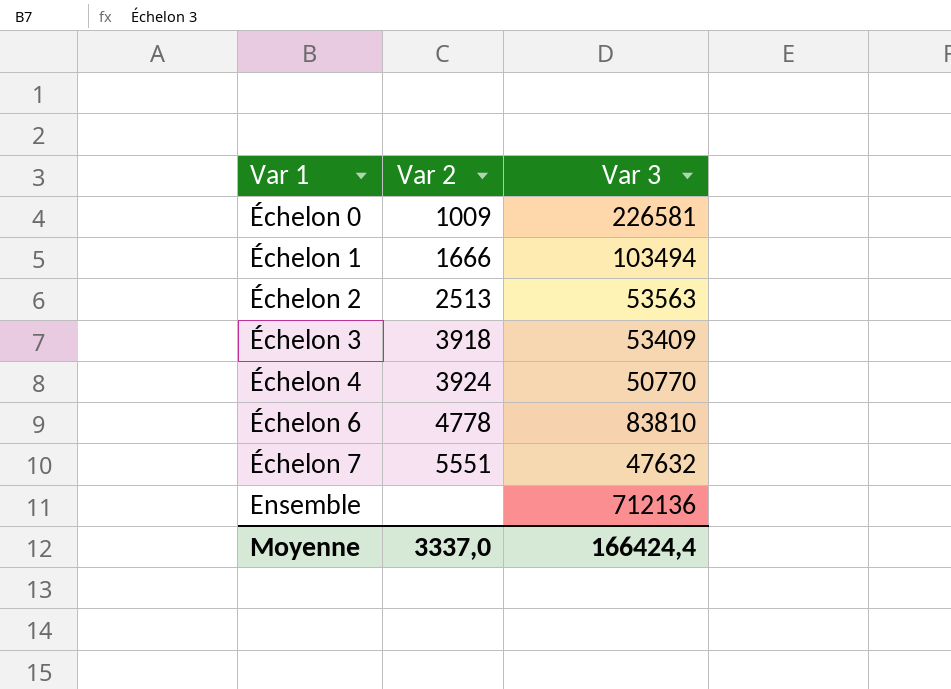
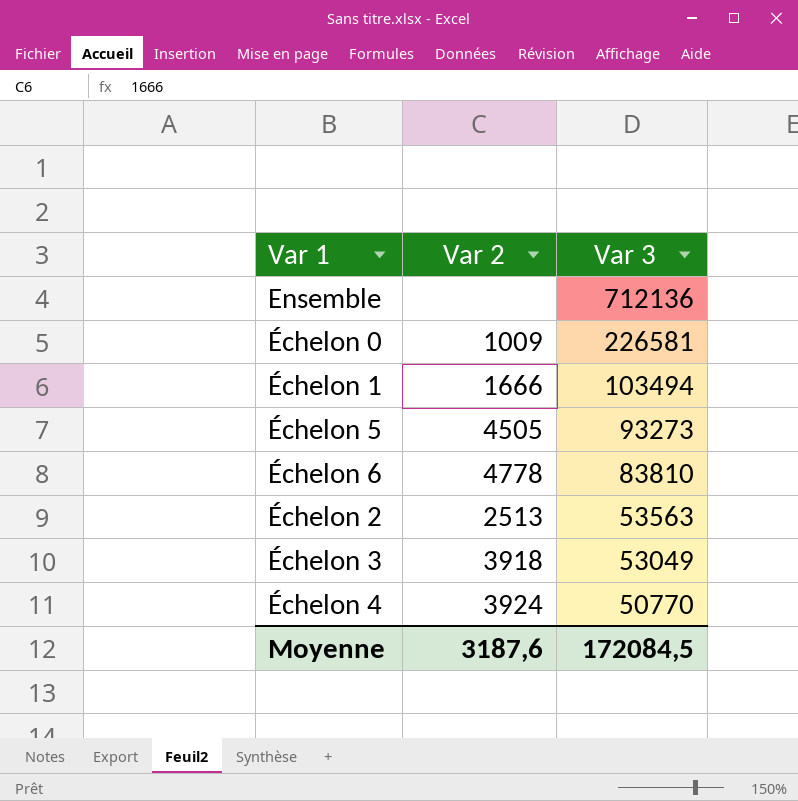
row order: Var 1 ascending -> Var 3 descending
row Échelon 7: 5551 | 47632 -> none
row Échelon 5: none -> 4505 | 93273
Échelon 3 | Var 3: 53409 -> 53049
Moyenne | Var 2: 3337,0 -> 3187,6
Moyenne | Var 3: 166424,4 -> 172084,5

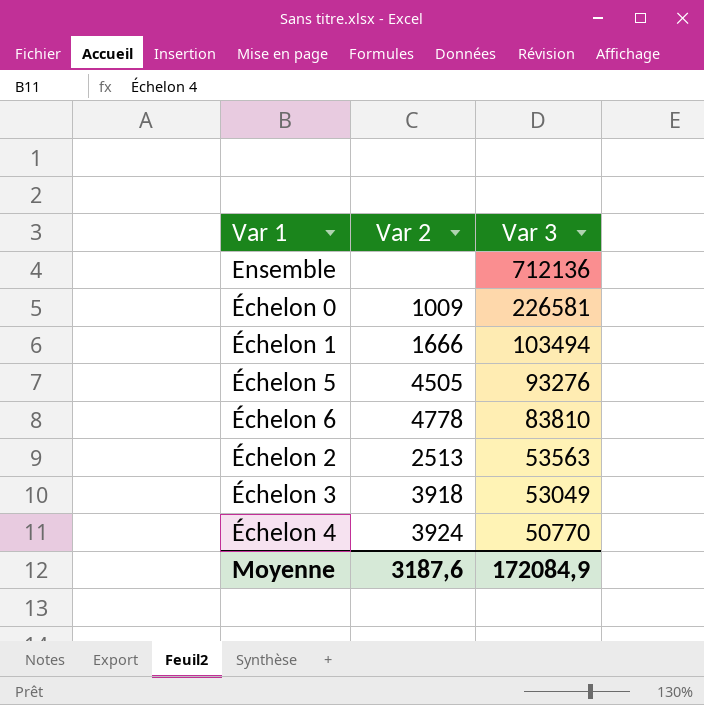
Échelon 5 | Var 3: 93273 -> 93276
Moyenne | Var 3: 172084,5 -> 172084,9

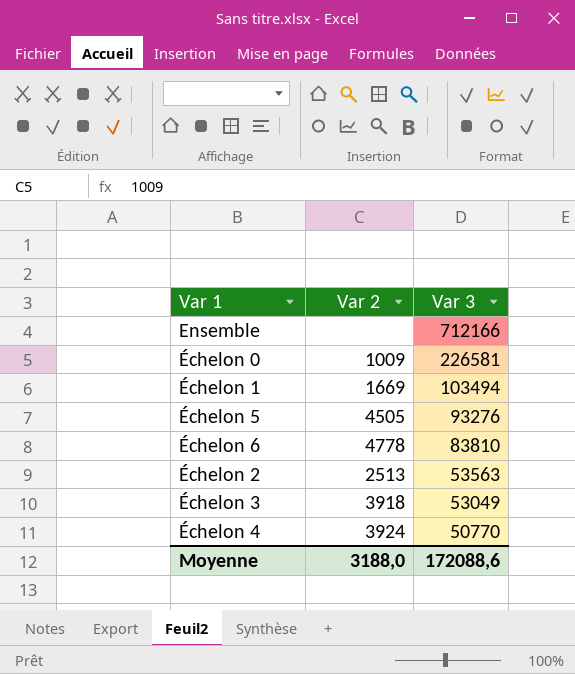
Ensemble | Var 3: 712136 -> 712166
Échelon 1 | Var 2: 1666 -> 1669
Moyenne | Var 2: 3187,6 -> 3188,0
Moyenne | Var 3: 172084,9 -> 172088,6

